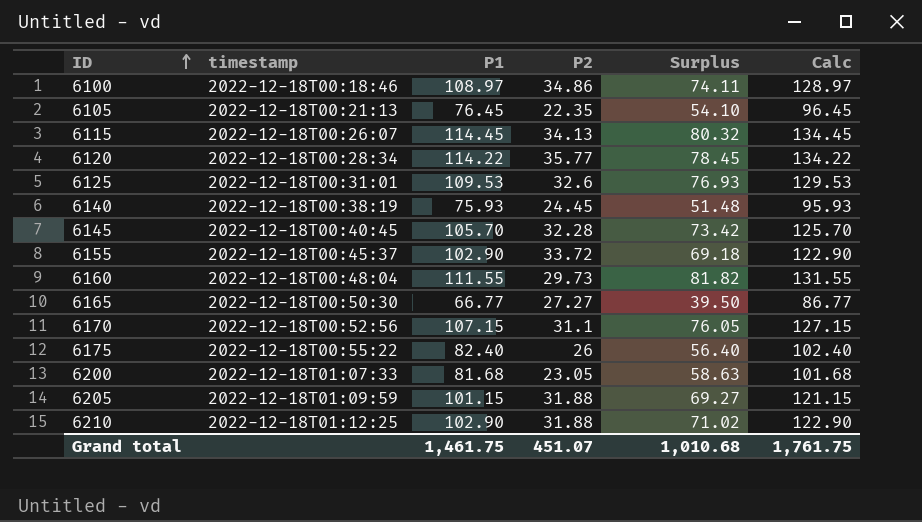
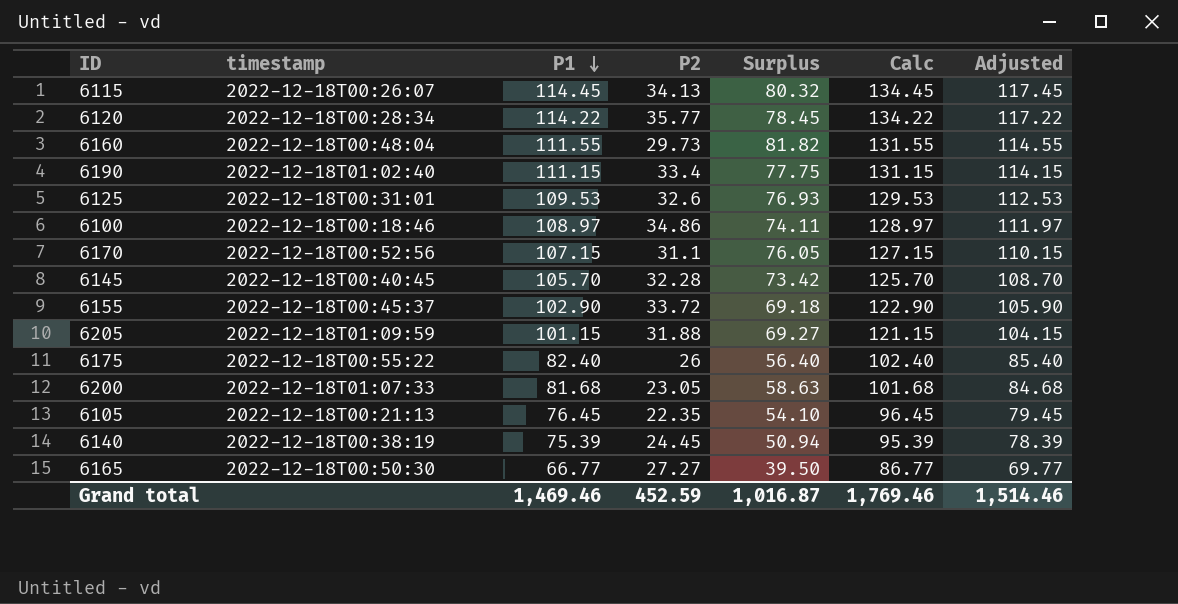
row order: ID ascending -> P1 descending
column Adjusted | formula: none -> [P1] + 3
row 6210: 2022-12-18T01:12:25 | 102.90 | 31.88 | 71.02 | 122.90 -> none
row 6190: none -> 2022-12-18T01:02:40 | 111.15 | 33.4 | 77.75 | 131.15 | 114.15
6140 | P1: 75.93 -> 75.39
6140 | Surplus: 51.48 -> 50.94
6140 | Calc: 95.93 -> 95.39
Grand total | P1: 1,461.75 -> 1,469.46
Grand total | P2: 451.07 -> 452.59
Grand total | Surplus: 1,010.68 -> 1,016.87
Grand total | Calc: 1,761.75 -> 1,769.46

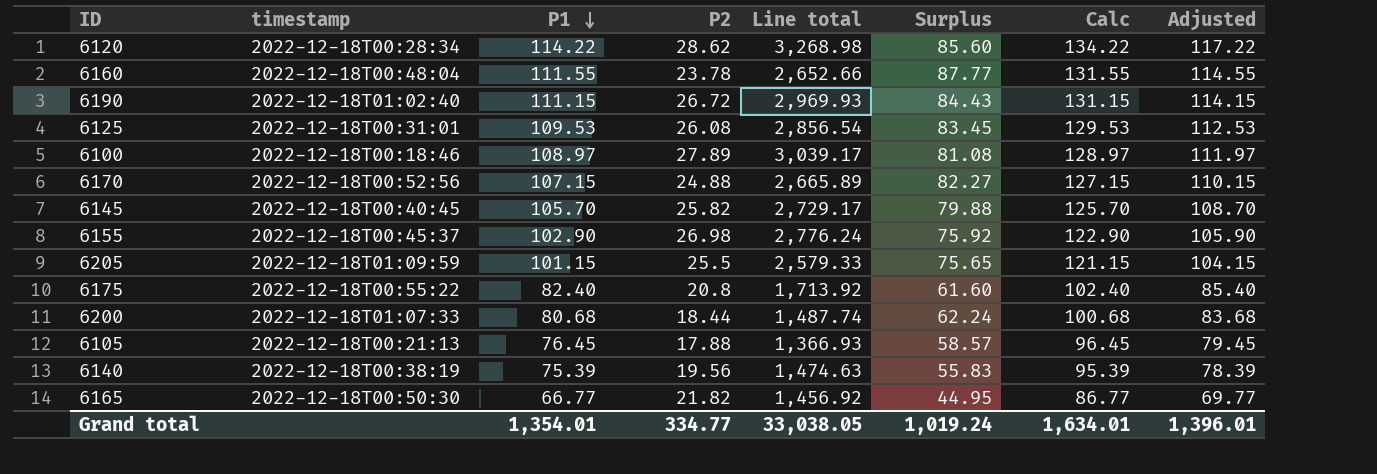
column Line total | formula: none -> [P1] * [P2]
row 6115: 2022-12-18T00:26:07 | 114.45 | 34.13 | 80.32 | 134.45 | 117.45 -> none
6120 | P2: 35.77 -> 28.62
6120 | Surplus: 78.45 -> 85.60
6160 | P2: 29.73 -> 23.78
6160 | Surplus: 81.82 -> 87.77
6190 | P2: 33.4 -> 26.72
6190 | Surplus: 77.75 -> 84.43
6125 | P2: 32.6 -> 26.08
6125 | Surplus: 76.93 -> 83.45
6100 | P2: 34.86 -> 27.89
6100 | Surplus: 74.11 -> 81.08
6170 | P2: 31.1 -> 24.88
6170 | Surplus: 76.05 -> 82.27
6145 | P2: 32.28 -> 25.82
6145 | Surplus: 73.42 -> 79.88
6155 | P2: 33.72 -> 26.98
6155 | Surplus: 69.18 -> 75.92
6205 | P2: 31.88 -> 25.5
6205 | Surplus: 69.27 -> 75.65
6175 | P2: 26 -> 20.8
6175 | Surplus: 56.40 -> 61.60
6200 | P1: 81.68 -> 80.68
6200 | P2: 23.05 -> 18.44
6200 | Surplus: 58.63 -> 62.24
6200 | Calc: 101.68 -> 100.68
6200 | Adjusted: 84.68 -> 83.68
6105 | P2: 22.35 -> 17.88
6105 | Surplus: 54.10 -> 58.57
6140 | P2: 24.45 -> 19.56
6140 | Surplus: 50.94 -> 55.83
6165 | P2: 27.27 -> 21.82
6165 | Surplus: 39.50 -> 44.95
Grand total | P1: 1,469.46 -> 1,354.01
Grand total | P2: 452.59 -> 334.77
Grand total | Surplus: 1,016.87 -> 1,019.24
Grand total | Calc: 1,769.46 -> 1,634.01
Grand total | Adjusted: 1,514.46 -> 1,396.01

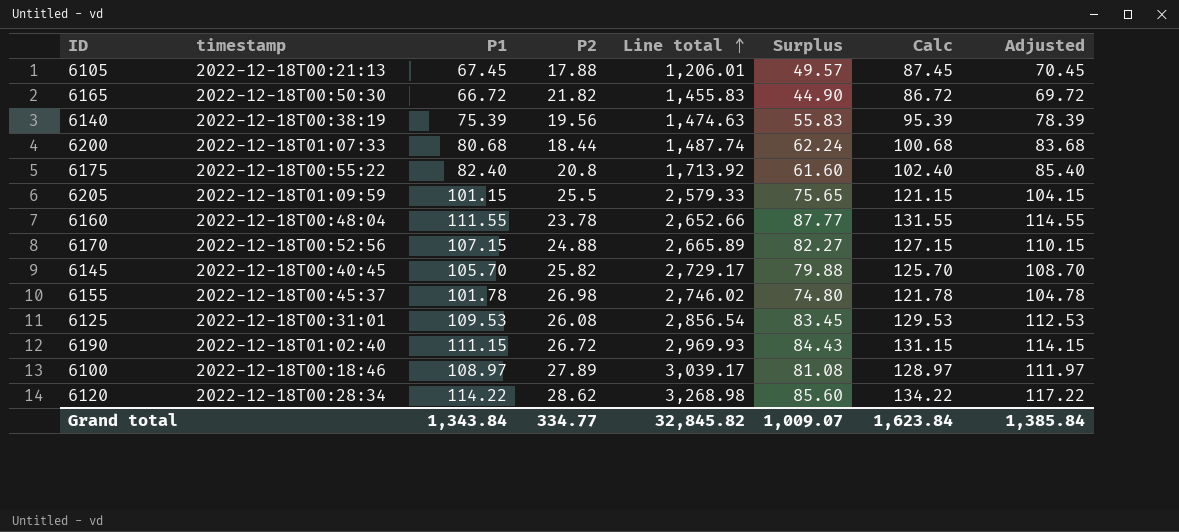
row order: P1 descending -> Line total ascending
6105 | P1: 76.45 -> 67.45
6105 | Line total: 1,366.93 -> 1,206.01
6105 | Surplus: 58.57 -> 49.57
6105 | Calc: 96.45 -> 87.45
6105 | Adjusted: 79.45 -> 70.45
6165 | P1: 66.77 -> 66.72
6165 | Line total: 1,456.92 -> 1,455.83
6165 | Surplus: 44.95 -> 44.90
6165 | Calc: 86.77 -> 86.72
6165 | Adjusted: 69.77 -> 69.72
6155 | P1: 102.90 -> 101.78
6155 | Line total: 2,776.24 -> 2,746.02
6155 | Surplus: 75.92 -> 74.80
6155 | Calc: 122.90 -> 121.78
6155 | Adjusted: 105.90 -> 104.78
Grand total | P1: 1,354.01 -> 1,343.84
Grand total | Line total: 33,038.05 -> 32,845.82
Grand total | Surplus: 1,019.24 -> 1,009.07
Grand total | Calc: 1,634.01 -> 1,623.84
Grand total | Adjusted: 1,396.01 -> 1,385.84

